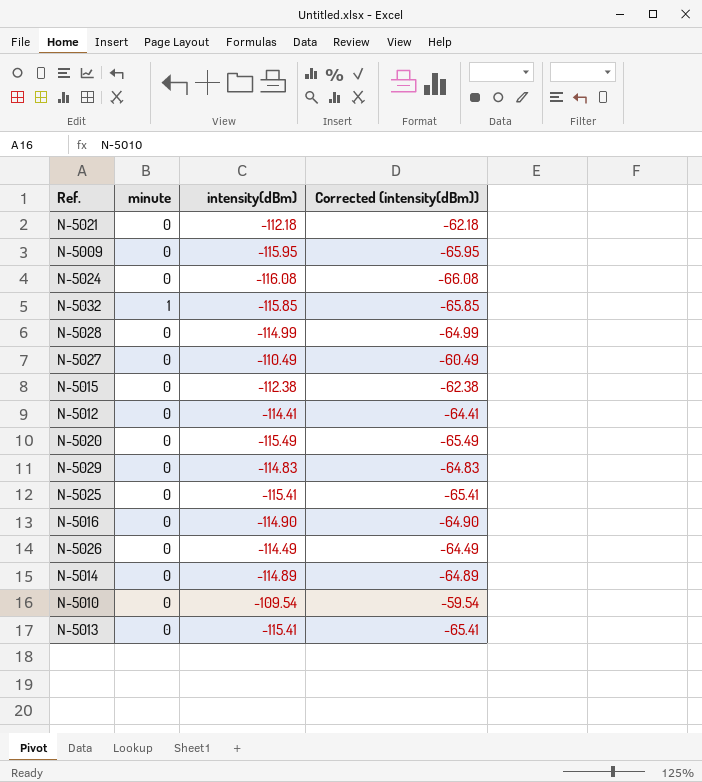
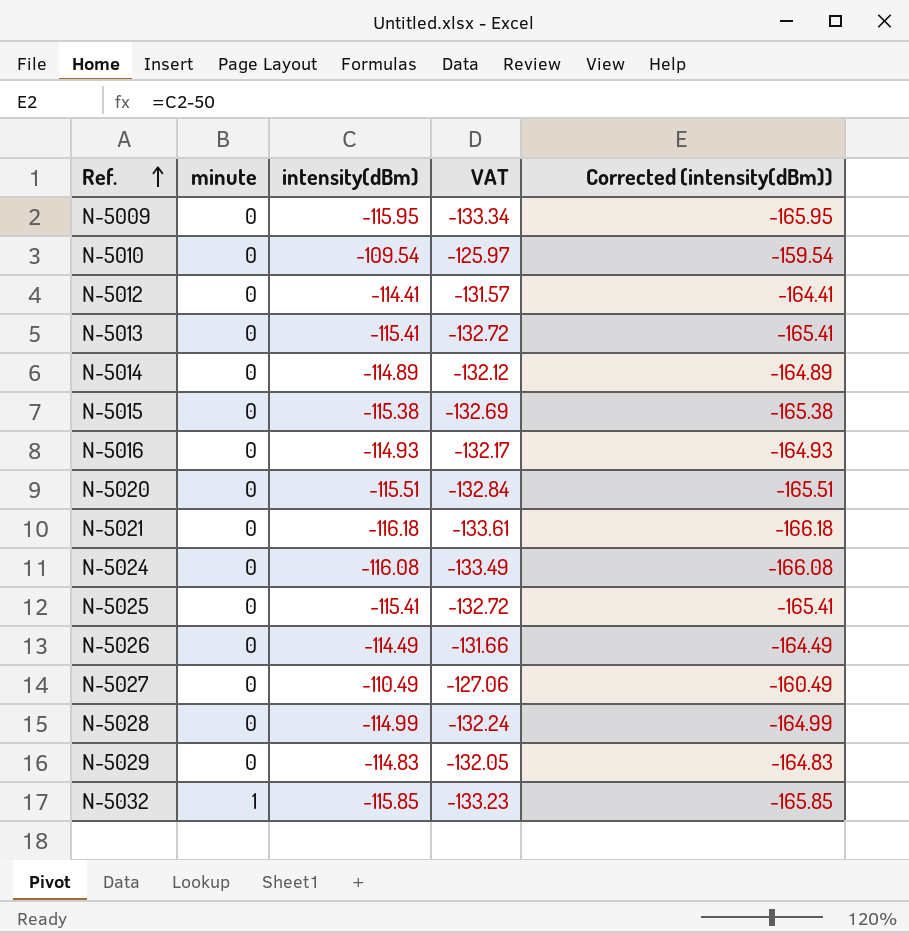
row order: none -> Ref. ascending
column VAT | formula: none -> [intensity(dBm)] * 1.15
column Corrected (intensity(dBm)) | formula: [intensity(dBm)] + 50 -> [intensity(dBm)] - 50
N-5015 | intensity(dBm): -112.38 -> -115.38
N-5016 | intensity(dBm): -114.90 -> -114.93
N-5020 | intensity(dBm): -115.49 -> -115.51
N-5021 | intensity(dBm): -112.18 -> -116.18

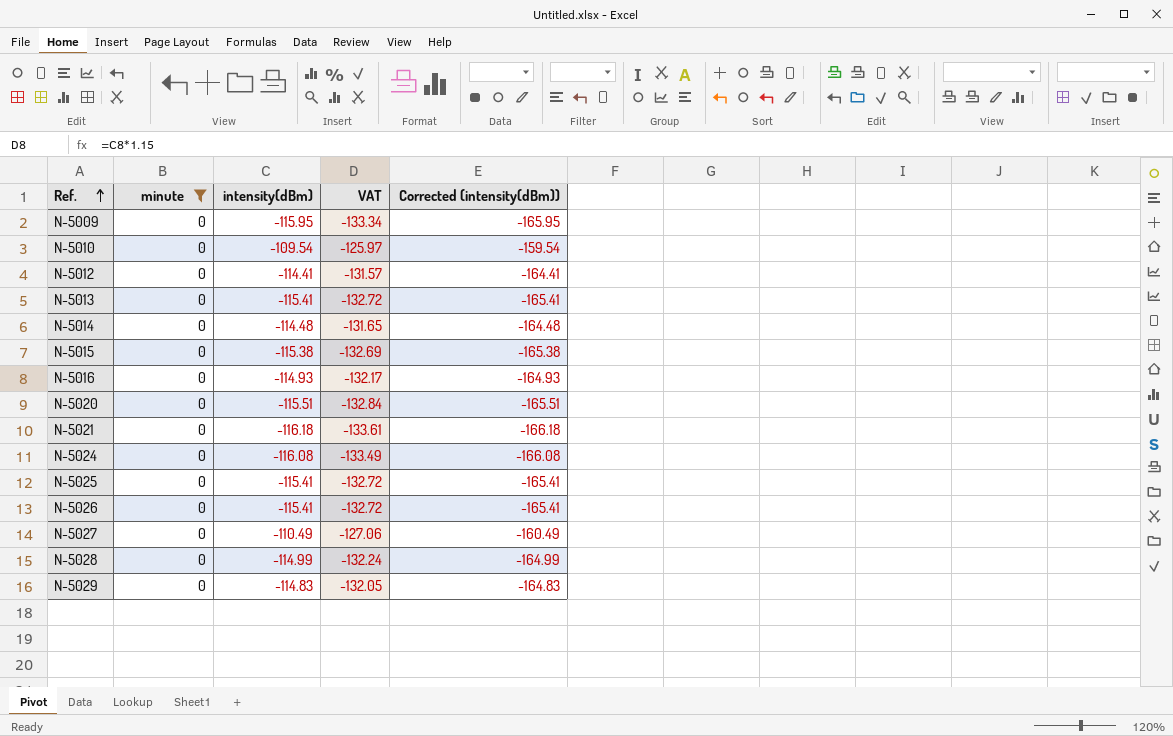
filter: none -> minute = 0
N-5014 | intensity(dBm): -114.89 -> -114.48
N-5014 | VAT: -132.12 -> -131.65
N-5014 | Corrected (intensity(dBm)): -164.89 -> -164.48
N-5026 | intensity(dBm): -114.49 -> -115.41
N-5026 | VAT: -131.66 -> -132.72
N-5026 | Corrected (intensity(dBm)): -164.49 -> -165.41

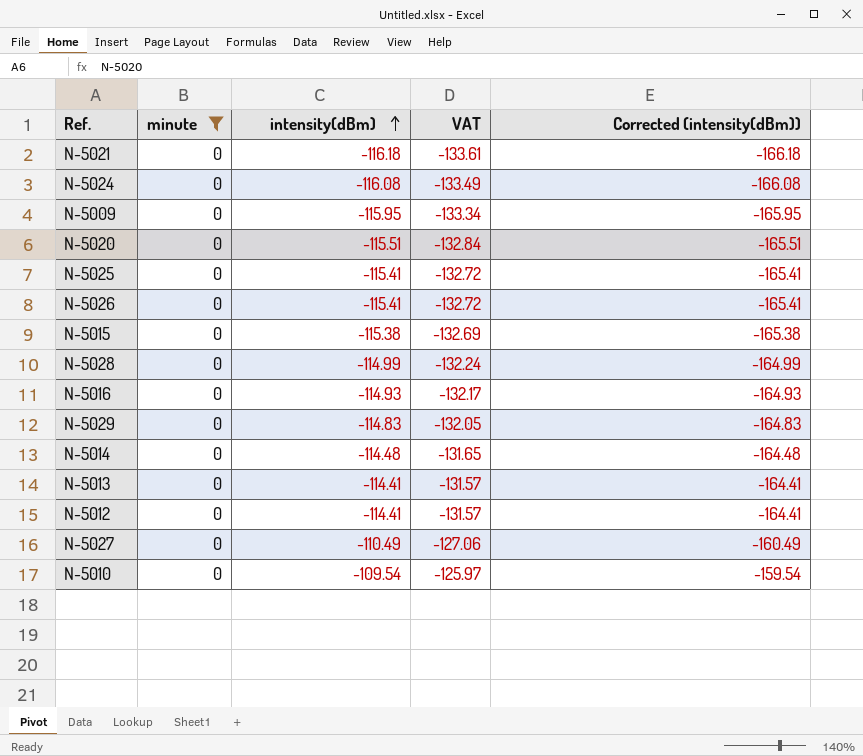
row order: Ref. ascending -> intensity(dBm) ascending
N-5013 | intensity(dBm): -115.41 -> -114.41
N-5013 | VAT: -132.72 -> -131.57
N-5013 | Corrected (intensity(dBm)): -165.41 -> -164.41

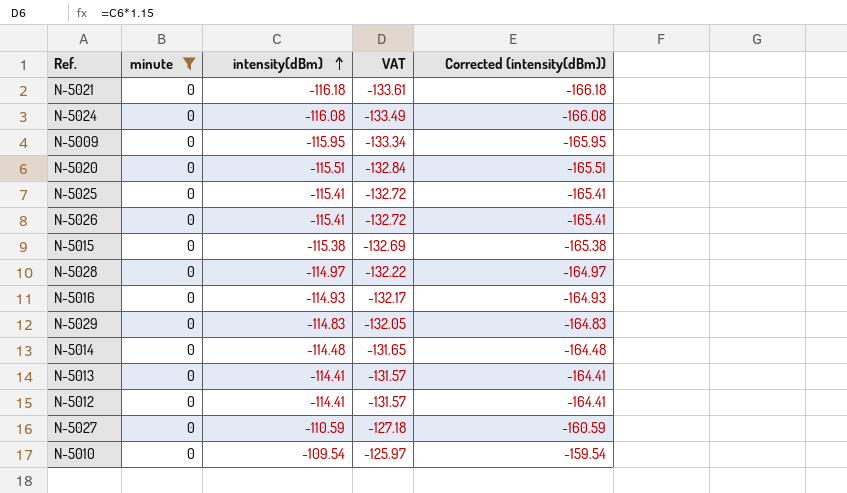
N-5028 | intensity(dBm): -114.99 -> -114.97
N-5028 | VAT: -132.24 -> -132.22
N-5028 | Corrected (intensity(dBm)): -164.99 -> -164.97
N-5027 | intensity(dBm): -110.49 -> -110.59
N-5027 | VAT: -127.06 -> -127.18
N-5027 | Corrected (intensity(dBm)): -160.49 -> -160.59

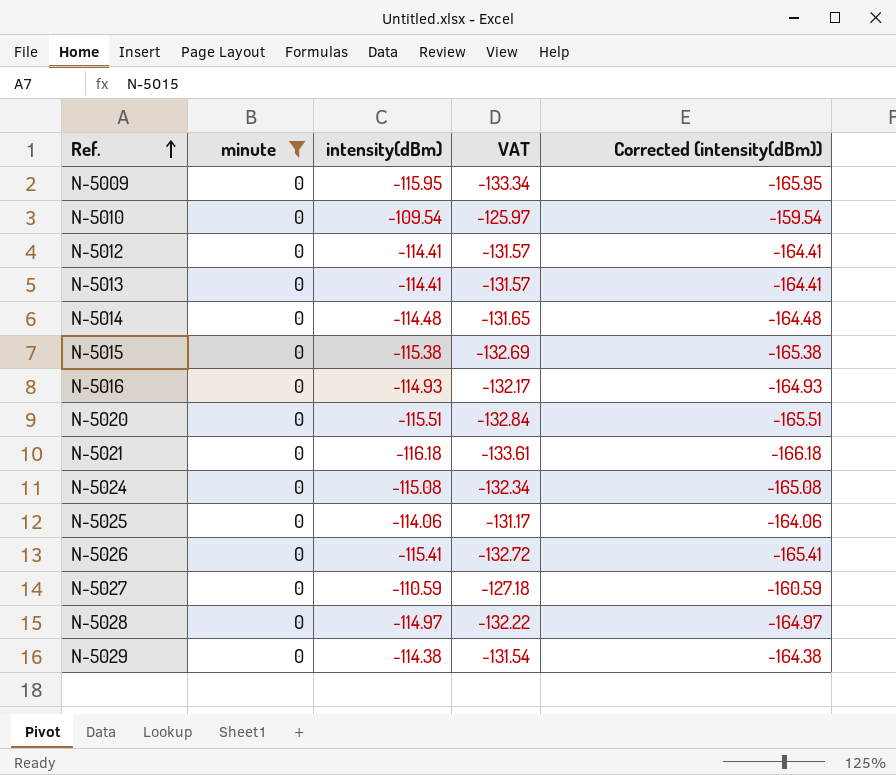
row order: intensity(dBm) ascending -> Ref. ascending
N-5024 | intensity(dBm): -116.08 -> -115.08
N-5024 | VAT: -133.49 -> -132.34
N-5024 | Corrected (intensity(dBm)): -166.08 -> -165.08
N-5025 | intensity(dBm): -115.41 -> -114.06
N-5025 | VAT: -132.72 -> -131.17
N-5025 | Corrected (intensity(dBm)): -165.41 -> -164.06
N-5029 | intensity(dBm): -114.83 -> -114.38
N-5029 | VAT: -132.05 -> -131.54
N-5029 | Corrected (intensity(dBm)): -164.83 -> -164.38

